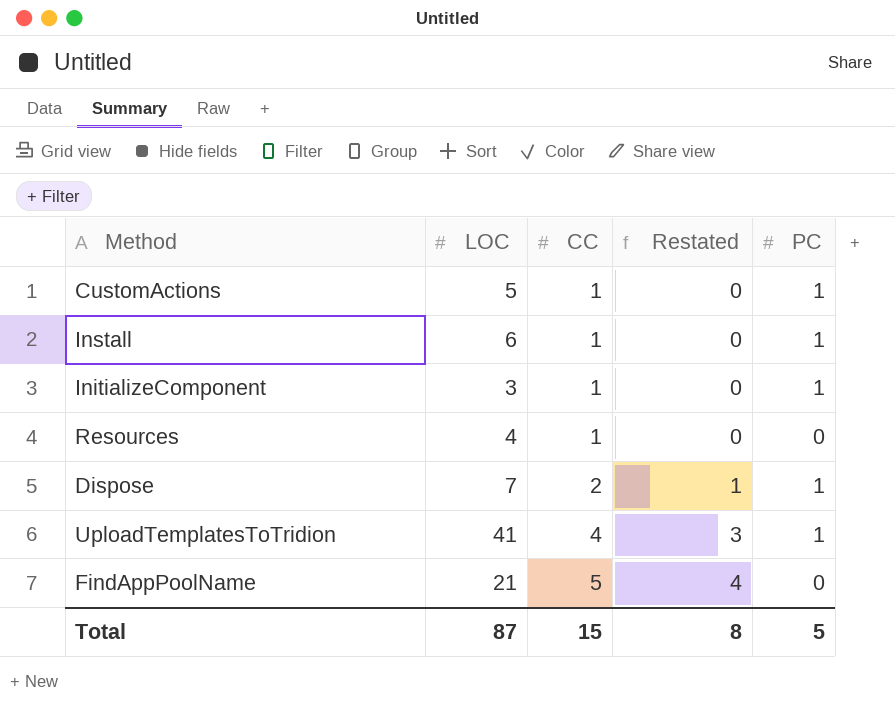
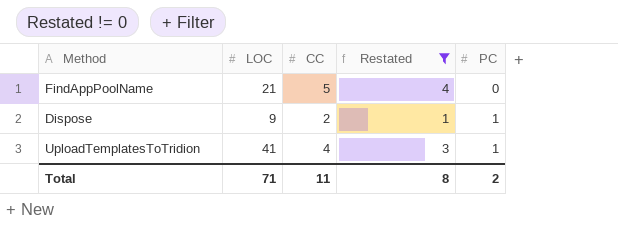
filter: none -> Restated != 0
row order: CC ascending -> PC ascending
Dispose | LOC: 7 -> 9
Total | LOC: 87 -> 71
Total | CC: 15 -> 11
Total | PC: 5 -> 2

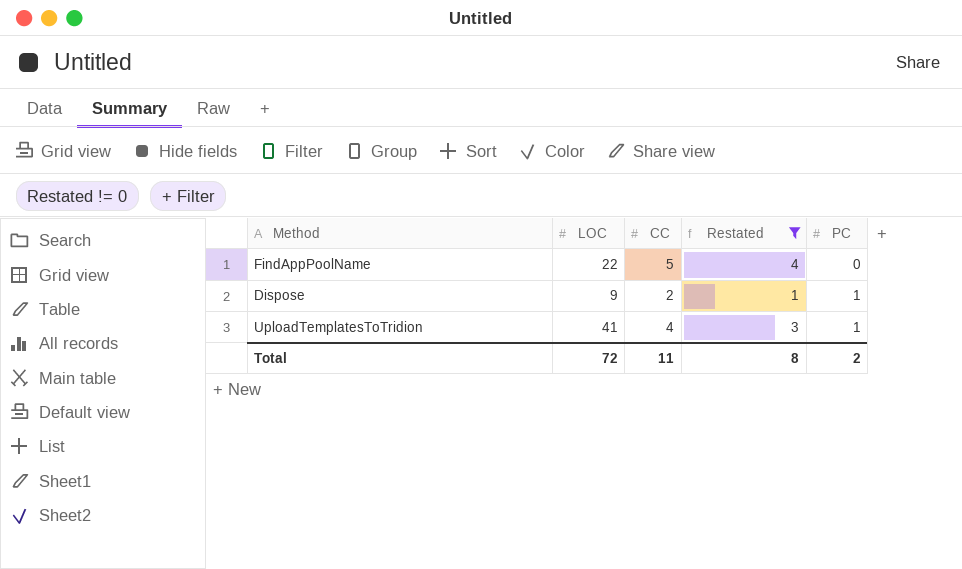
FindAppPoolName | LOC: 21 -> 22
Total | LOC: 71 -> 72

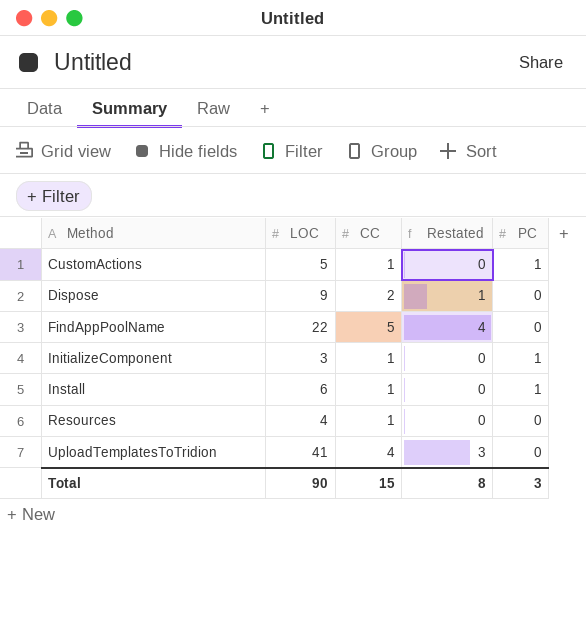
filter: Restated != 0 -> none
row order: PC ascending -> Method ascending
Dispose | PC: 1 -> 0
UploadTemplatesToTridion | PC: 1 -> 0
Total | LOC: 72 -> 90
Total | CC: 11 -> 15
Total | PC: 2 -> 3

